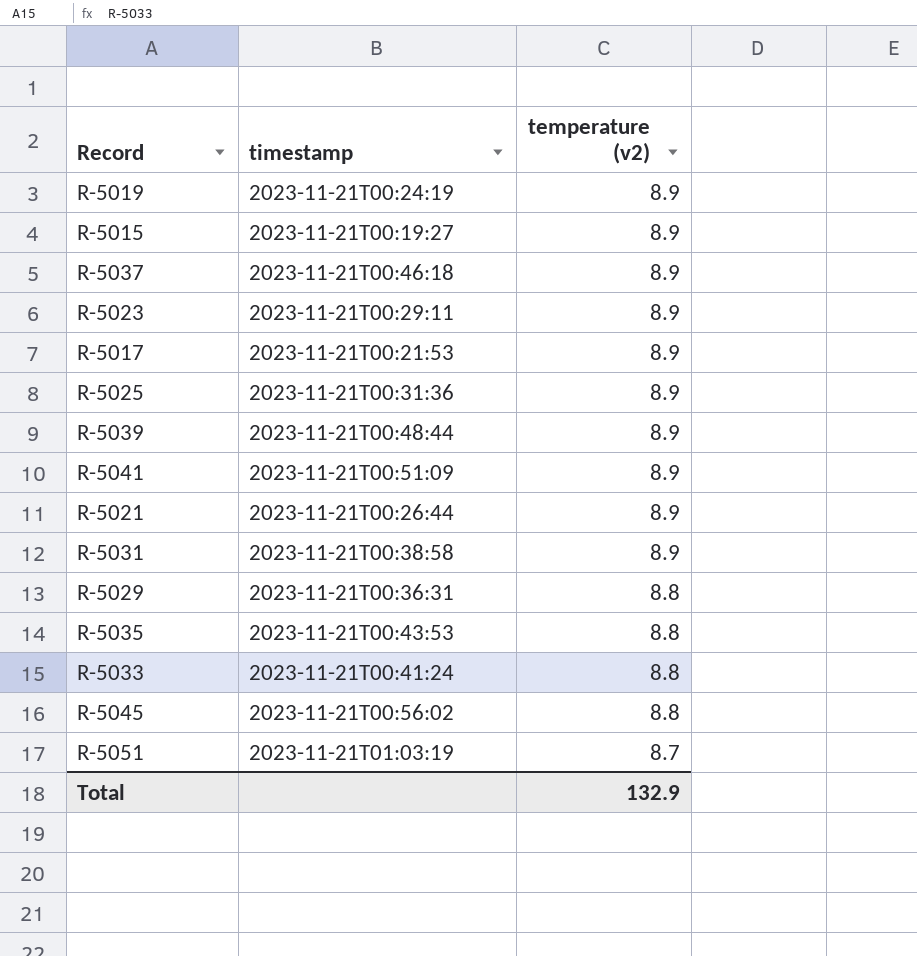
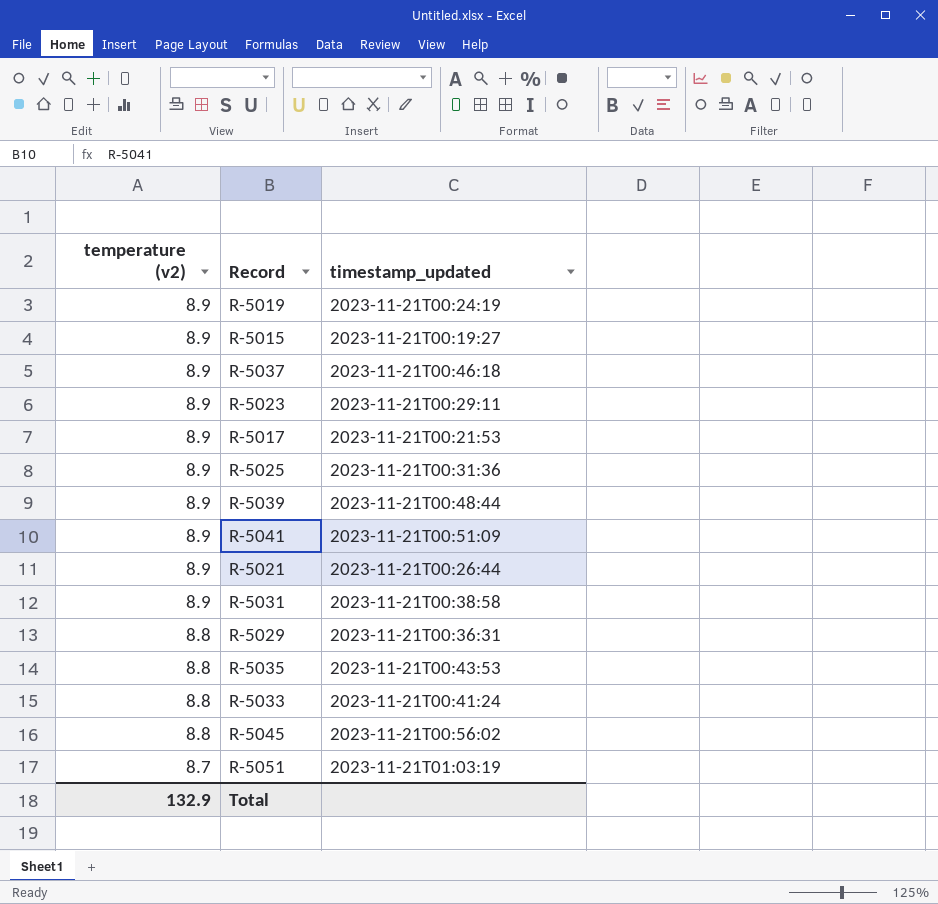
column temperature (v2) | position: 3 -> 1
column name: timestamp -> timestamp_updated

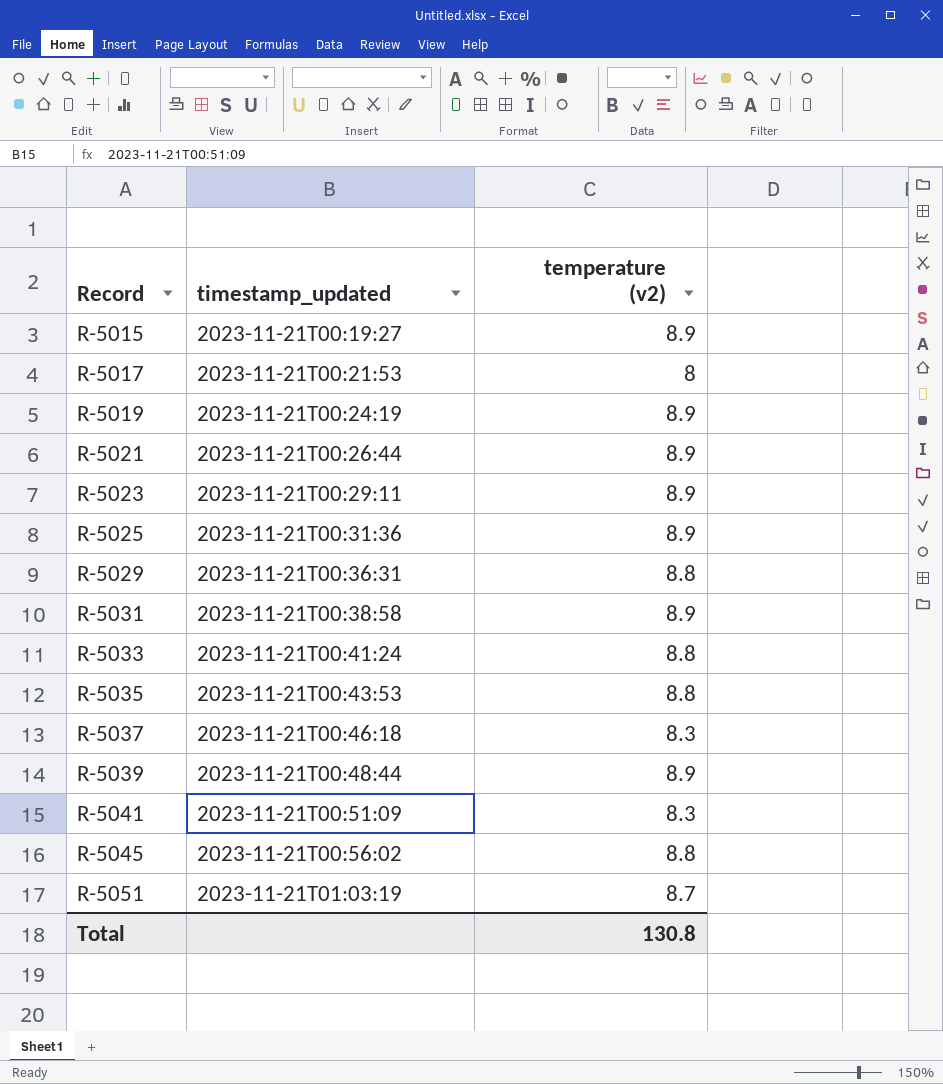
row order: temperature (v2) descending -> Record ascending
column temperature (v2) | position: 1 -> 3
R-5017 | temperature (v2): 8.9 -> 8
R-5037 | temperature (v2): 8.9 -> 8.3
R-5041 | temperature (v2): 8.9 -> 8.3
Total | temperature (v2): 132.9 -> 130.8

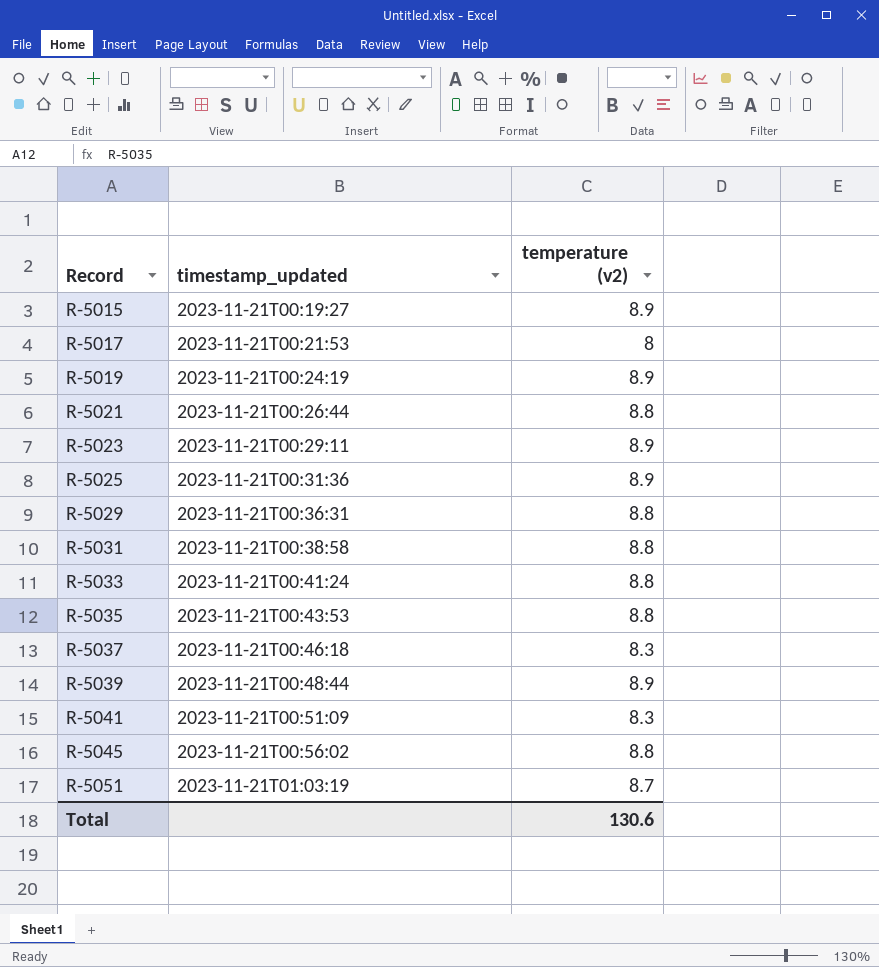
R-5021 | temperature (v2): 8.9 -> 8.8
R-5031 | temperature (v2): 8.9 -> 8.8
Total | temperature (v2): 130.8 -> 130.6

